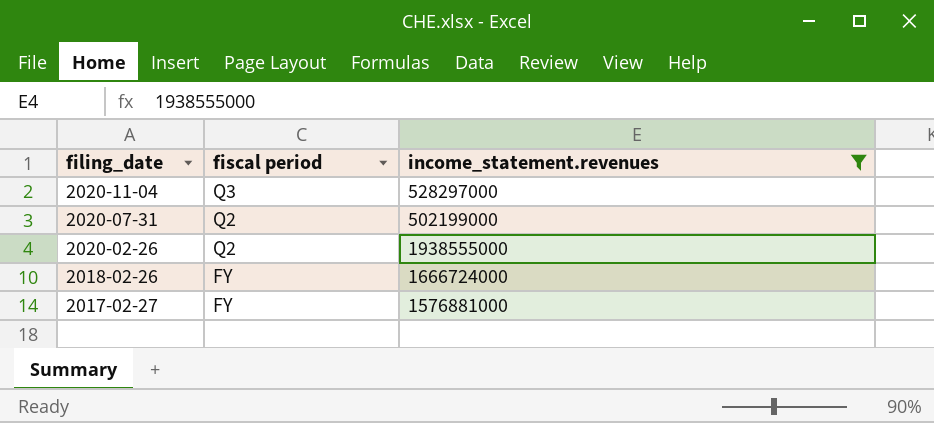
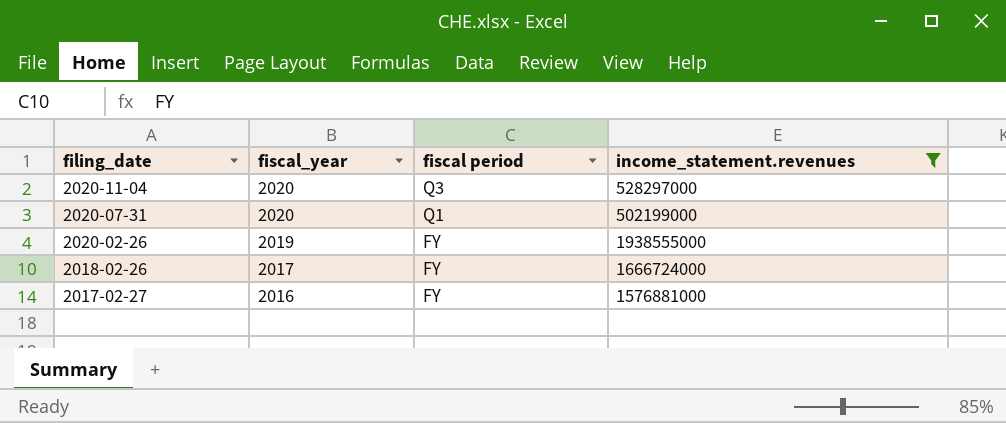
column fiscal_year | position: none -> 2
2020-07-31 | fiscal period: Q2 -> Q1
2020-02-26 | fiscal period: Q2 -> FY

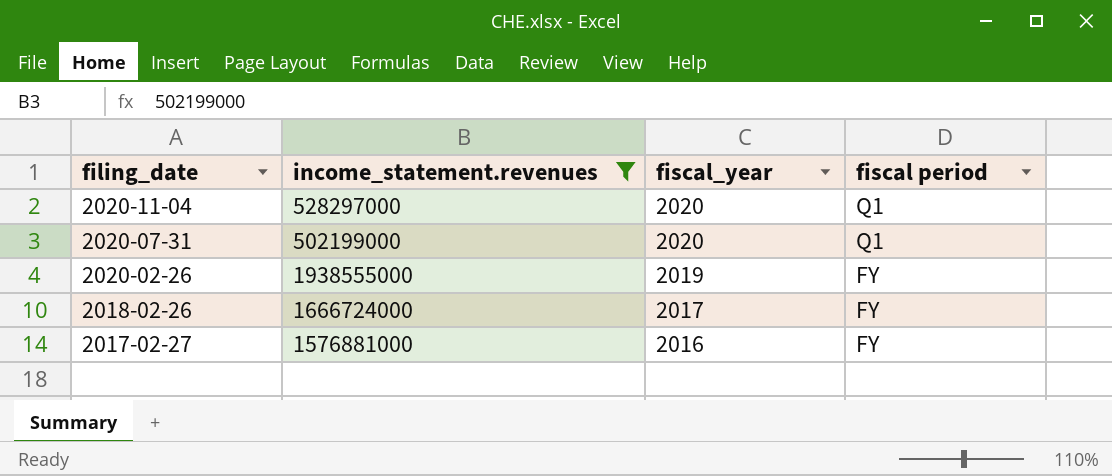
column income_statement.revenues | position: 4 -> 2
2020-11-04 | fiscal period: Q3 -> Q1

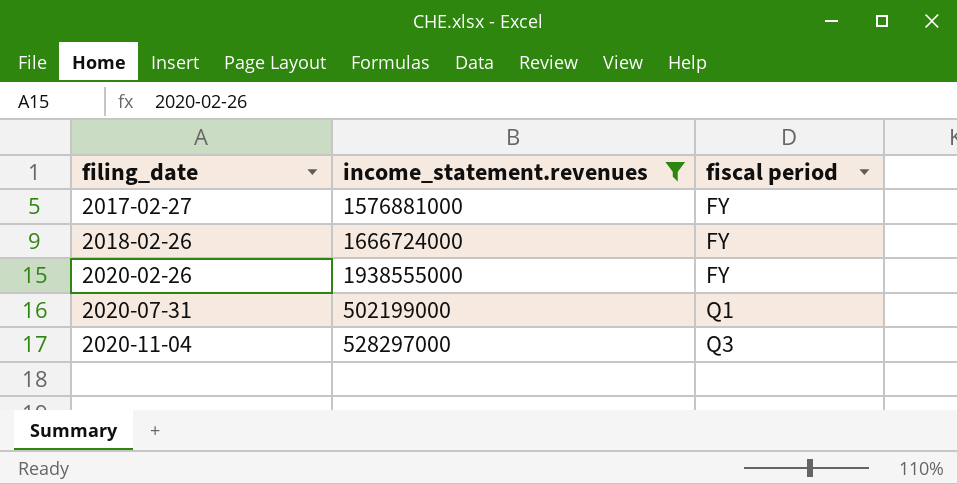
row order: filing_date descending -> filing_date ascending
column fiscal_year | position: 3 -> none
2020-11-04 | fiscal period: Q1 -> Q3

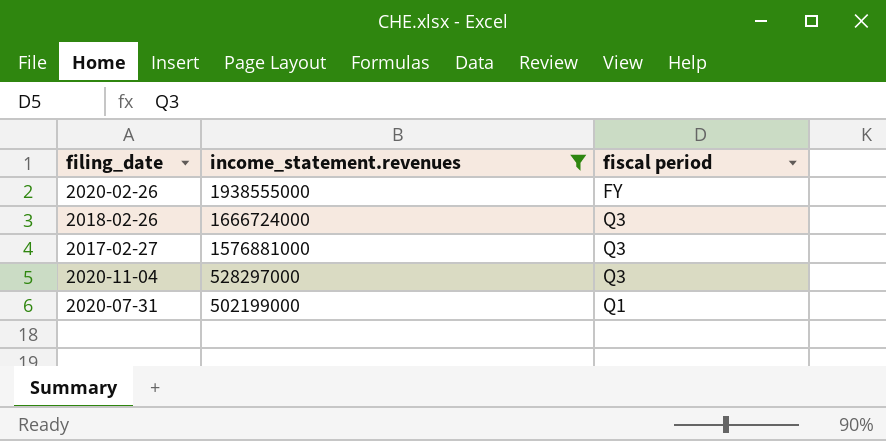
row order: filing_date ascending -> income_statement.revenues descending
2018-02-26 | fiscal period: FY -> Q3
2017-02-27 | fiscal period: FY -> Q3

